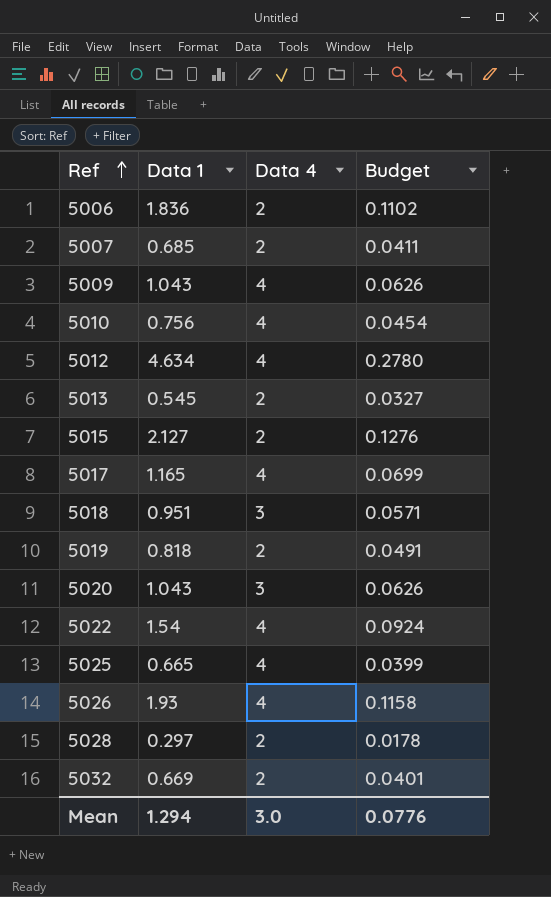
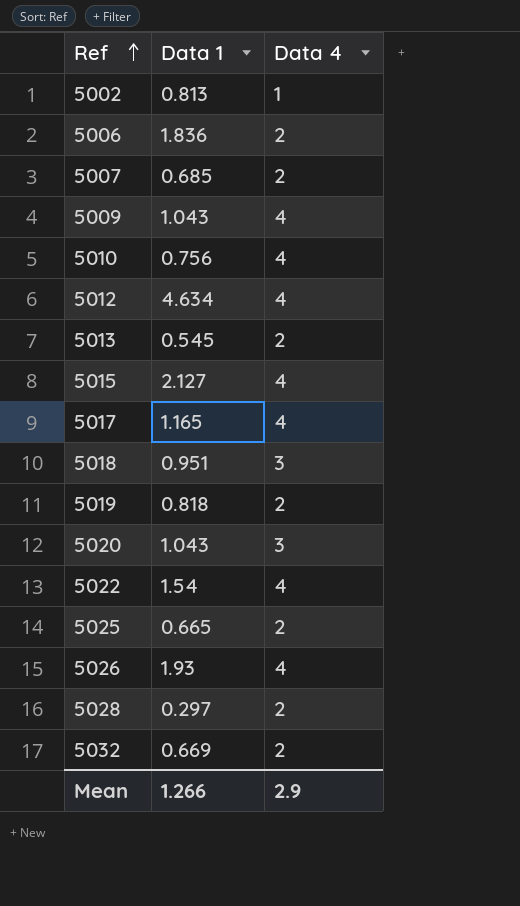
column Budget | formula: [Data 1] * 0.06 -> none
row 5002: none -> 0.813 | 1
5015 | Data 4: 2 -> 4
5025 | Data 4: 4 -> 2
Mean | Data 1: 1.294 -> 1.266
Mean | Data 4: 3.0 -> 2.9

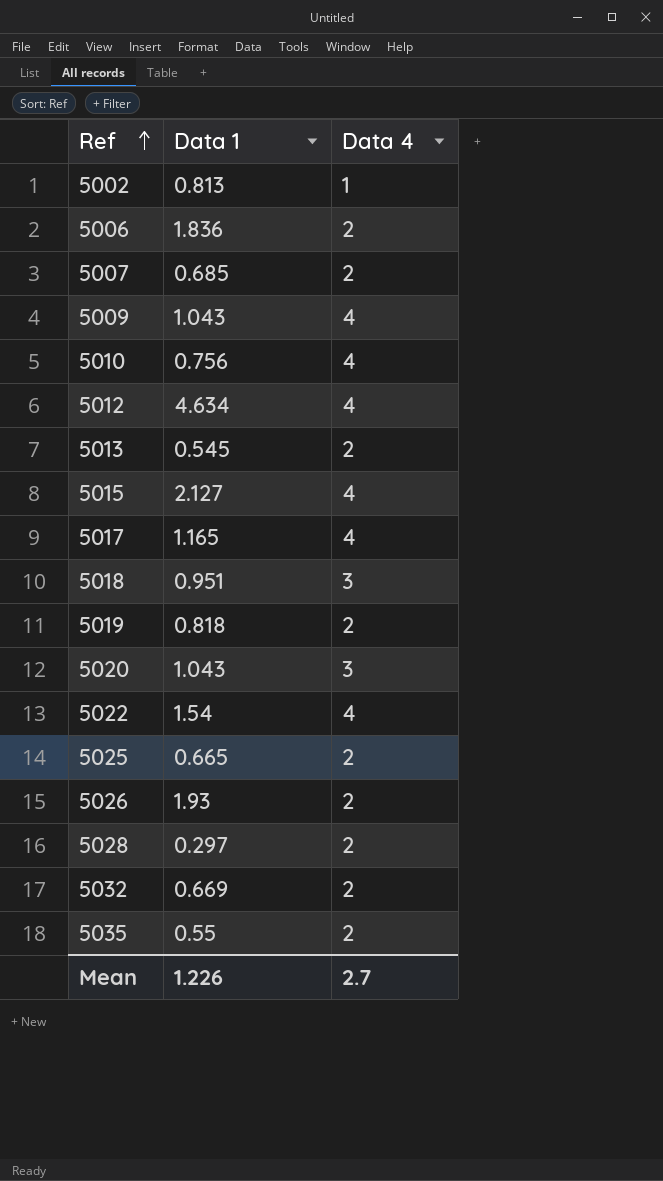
5026 | Data 4: 4 -> 2
row 5035: none -> 0.55 | 2
Mean | Data 1: 1.266 -> 1.226
Mean | Data 4: 2.9 -> 2.7

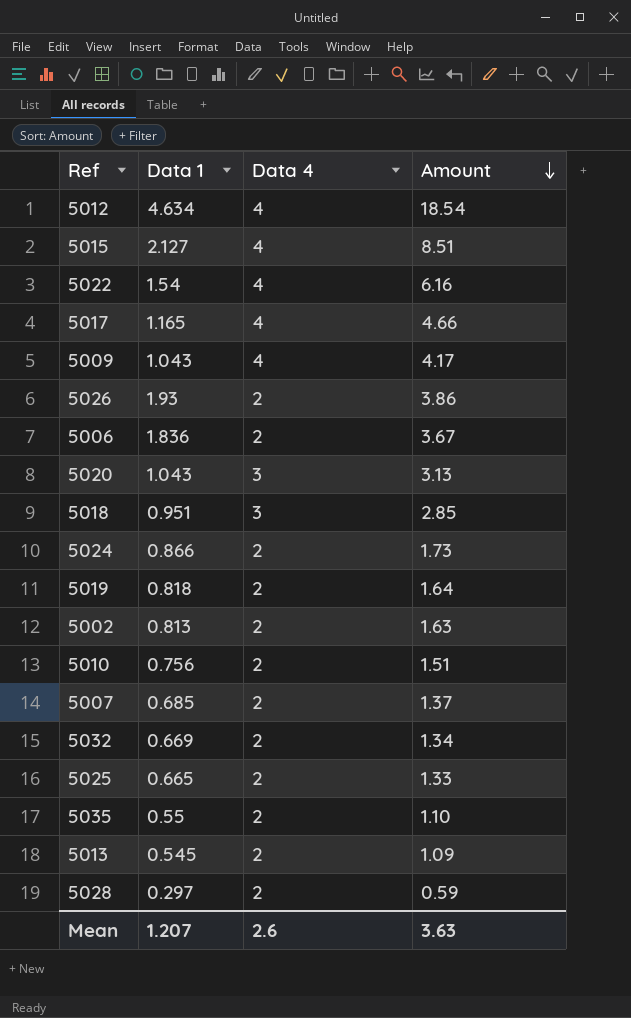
row order: Ref ascending -> Amount descending
column Amount | formula: none -> [Data 1] * [Data 4]
row 5024: none -> 0.866 | 2 | 1.73
5002 | Data 4: 1 -> 2
5010 | Data 4: 4 -> 2
Mean | Data 1: 1.226 -> 1.207
Mean | Data 4: 2.7 -> 2.6

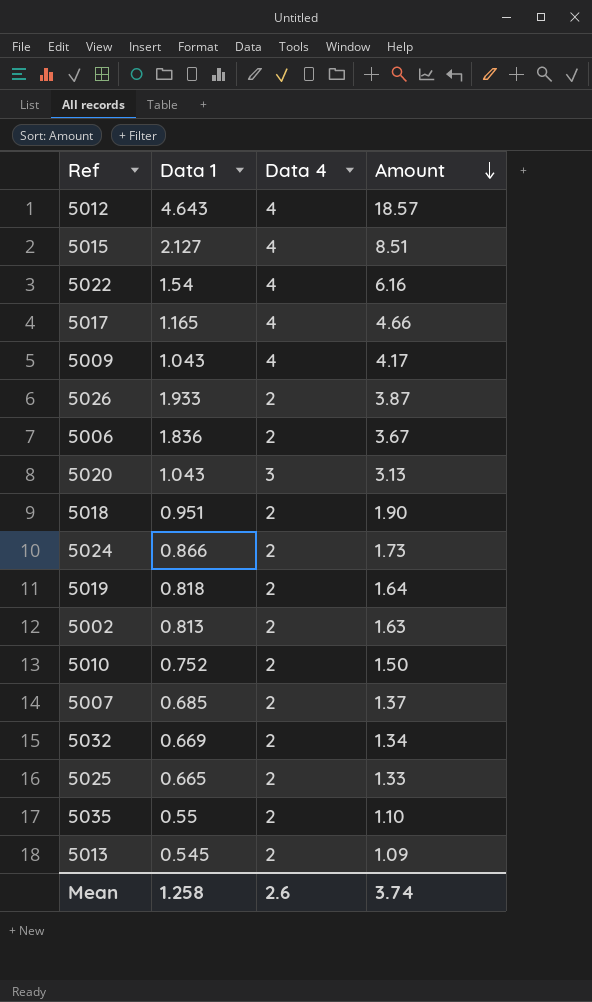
row 5028: 0.297 | 2 | 0.59 -> none
5012 | Data 1: 4.634 -> 4.643
5012 | Amount: 18.54 -> 18.57
5026 | Data 1: 1.93 -> 1.933
5026 | Amount: 3.86 -> 3.87
5018 | Data 4: 3 -> 2
5018 | Amount: 2.85 -> 1.90
5010 | Data 1: 0.756 -> 0.752
5010 | Amount: 1.51 -> 1.50
Mean | Data 1: 1.207 -> 1.258
Mean | Amount: 3.63 -> 3.74

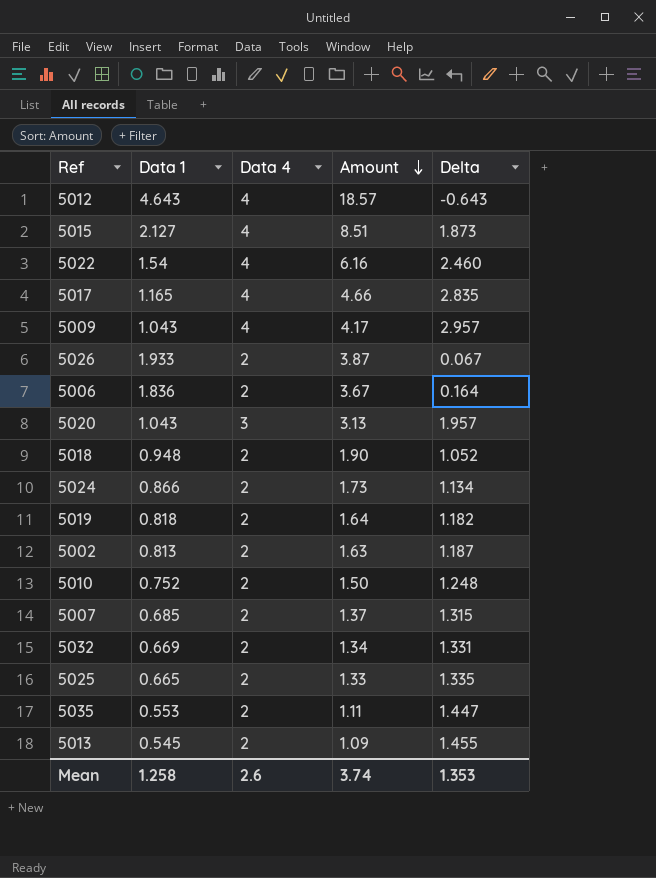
column Delta | formula: none -> [Data 4] - [Data 1]
5018 | Data 1: 0.951 -> 0.948
5035 | Data 1: 0.55 -> 0.553
5035 | Amount: 1.10 -> 1.11

